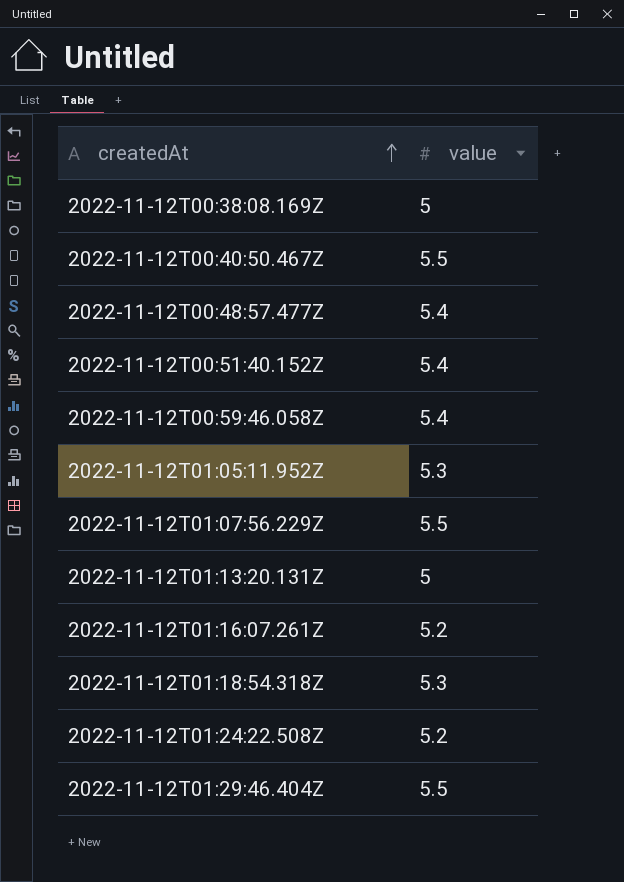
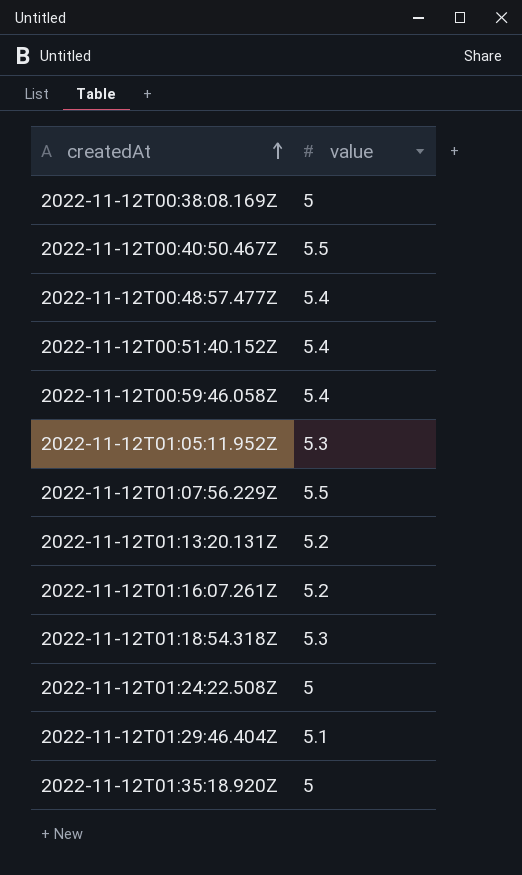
2022-11-12T01:13:20.131Z | value: 5 -> 5.2
2022-11-12T01:24:22.508Z | value: 5.2 -> 5
2022-11-12T01:29:46.404Z | value: 5.5 -> 5.1
row 2022-11-12T01:35:18.920Z: none -> 5

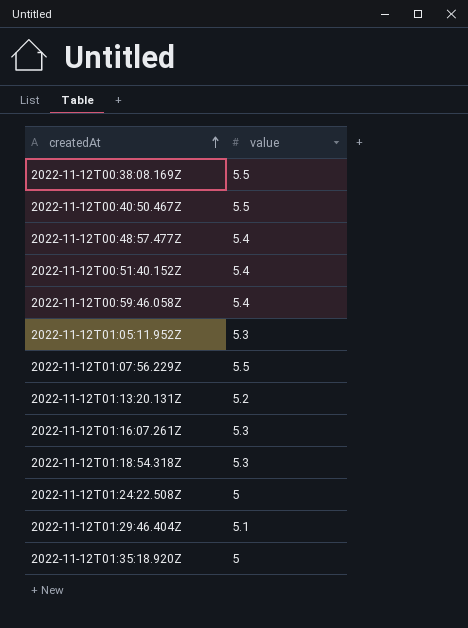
2022-11-12T00:38:08.169Z | value: 5 -> 5.5
2022-11-12T01:16:07.261Z | value: 5.2 -> 5.3

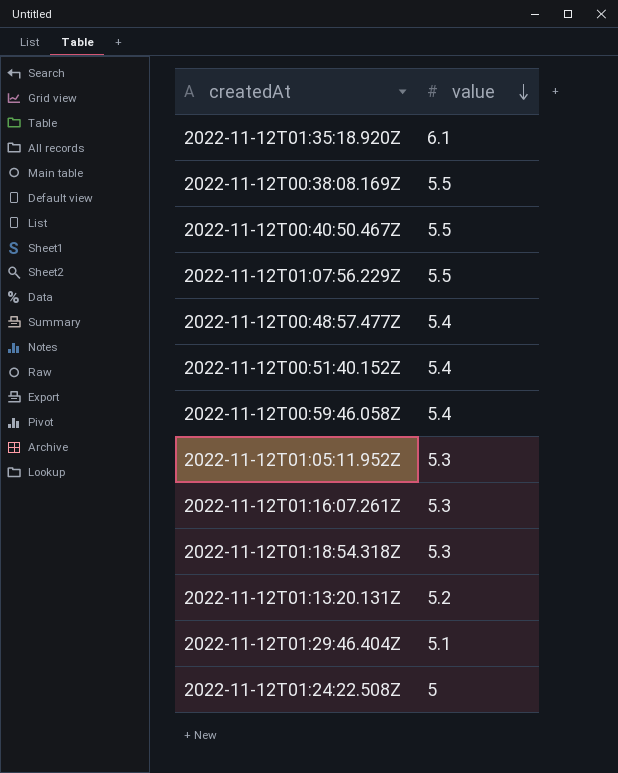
row order: createdAt ascending -> value descending
2022-11-12T01:35:18.920Z | value: 5 -> 6.1

